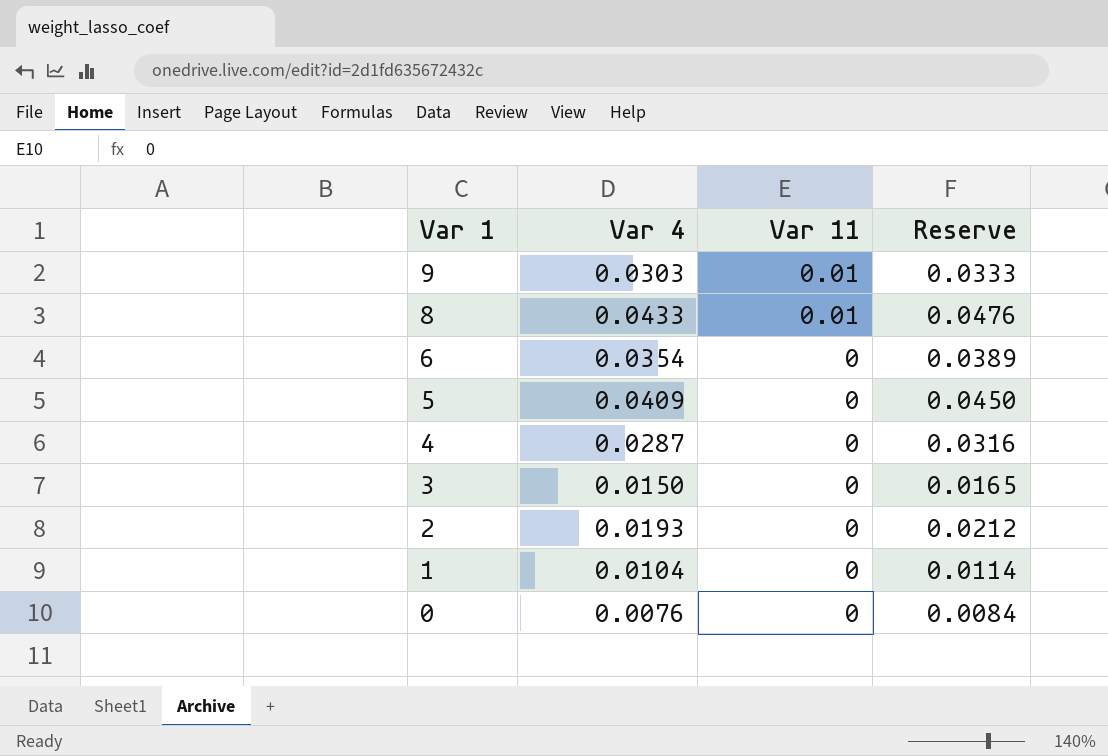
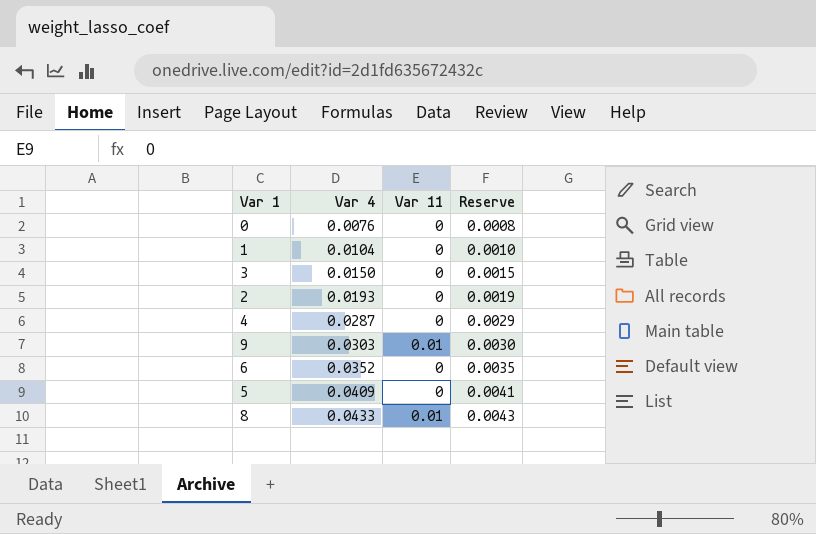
row order: Var 1 descending -> Var 4 ascending
column Reserve | formula: [Var 4] * 1.1 -> [Var 4] * 0.1
6 | Var 4: 0.0354 -> 0.0352

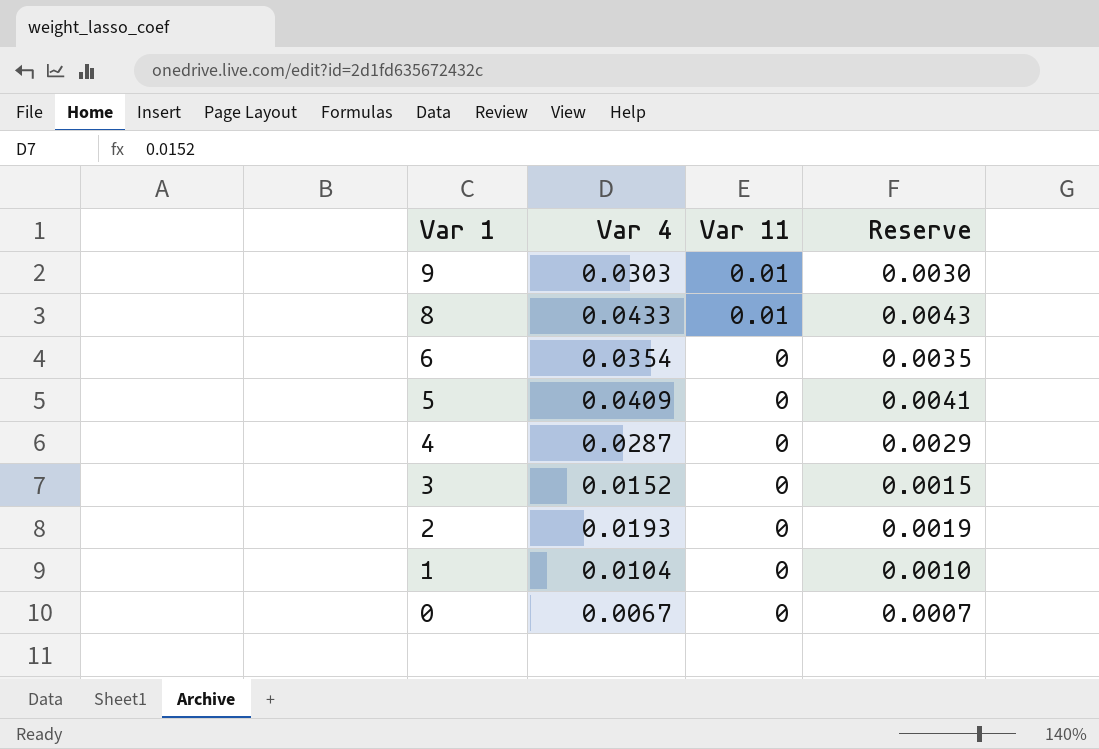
row order: Var 4 ascending -> Var 1 descending
6 | Var 4: 0.0352 -> 0.0354
3 | Var 4: 0.0150 -> 0.0152
0 | Var 4: 0.0076 -> 0.0067
0 | Reserve: 0.0008 -> 0.0007

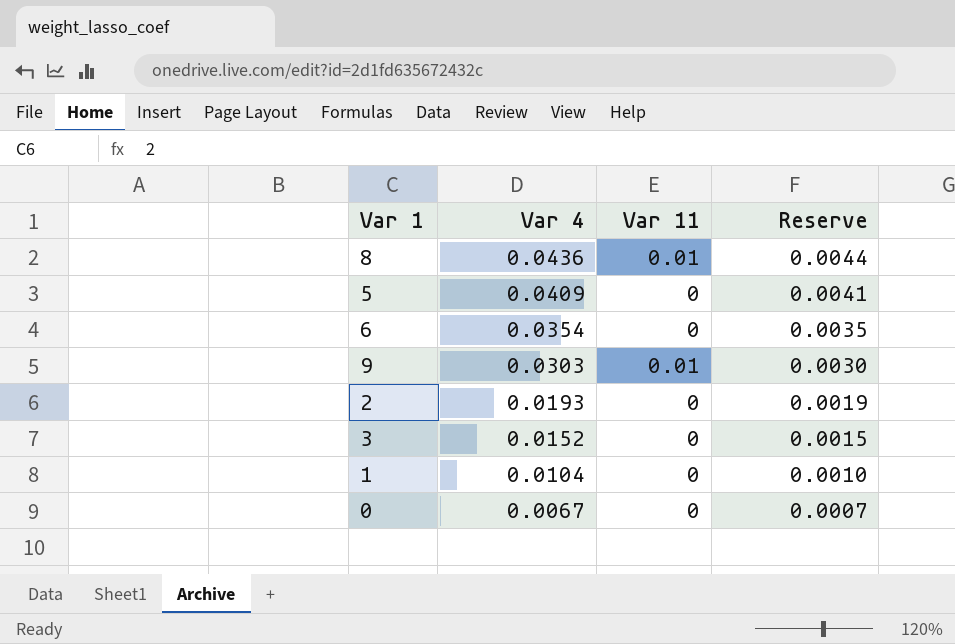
row order: Var 1 descending -> Var 4 descending
row 4: 0.0287 | 0 | 0.0029 -> none
8 | Var 4: 0.0433 -> 0.0436
8 | Reserve: 0.0043 -> 0.0044

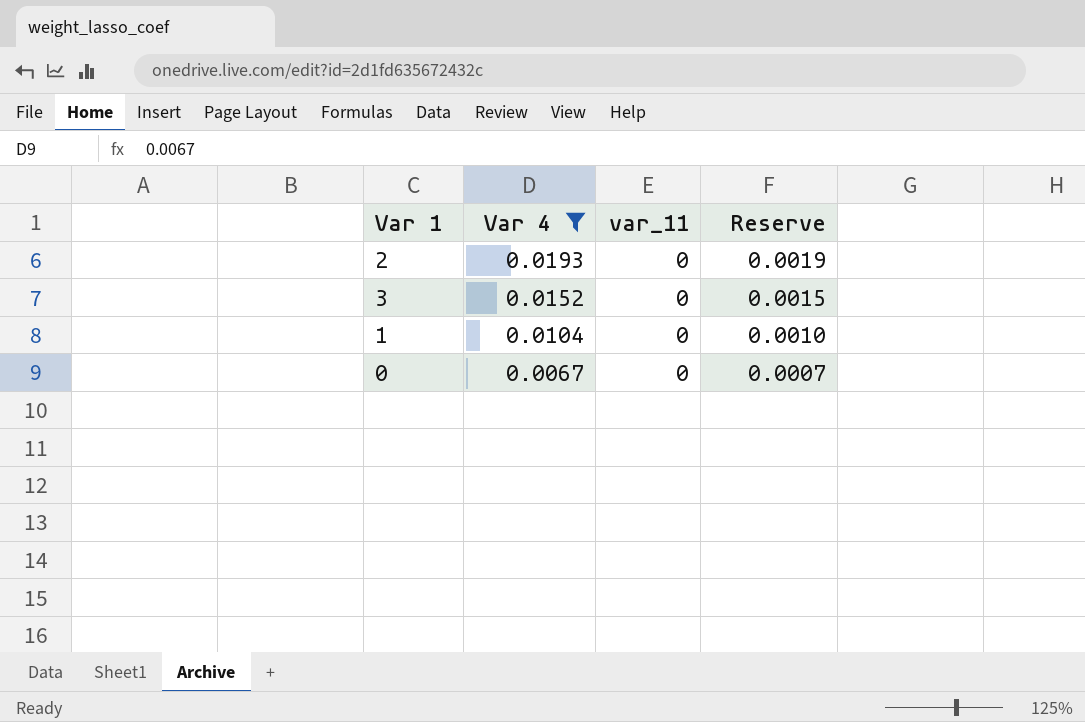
filter: none -> Var 4 <= 0.0193
column name: Var 11 -> var_11

